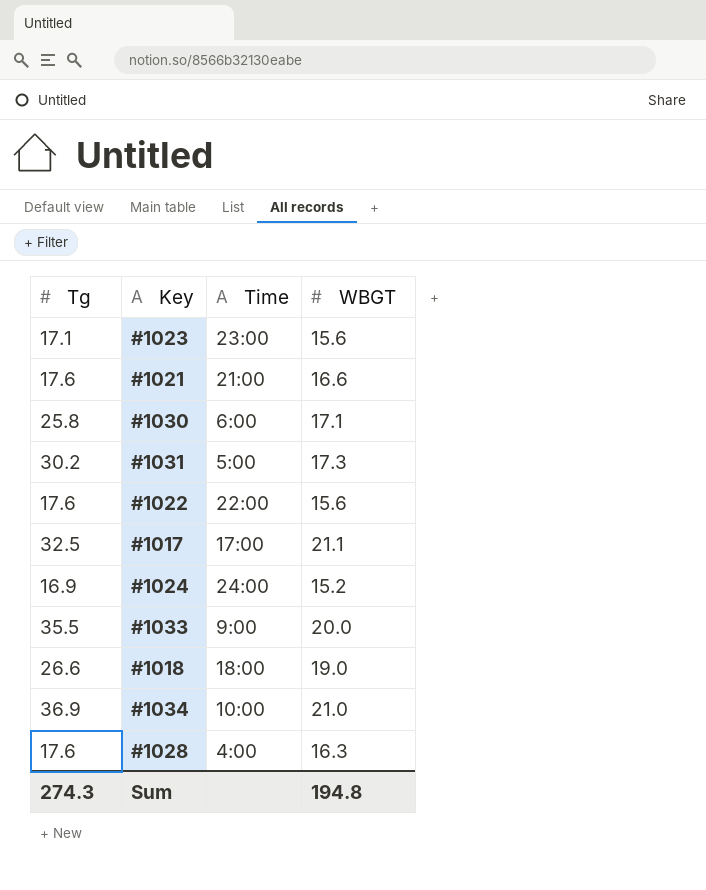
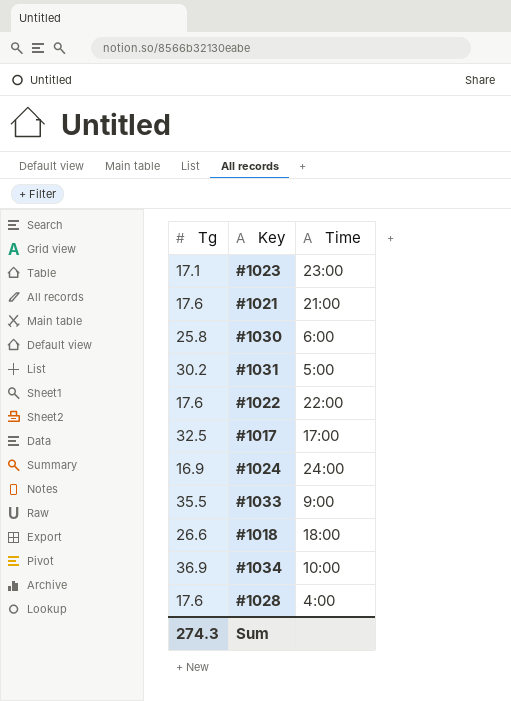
column WBGT | position: 4 -> none

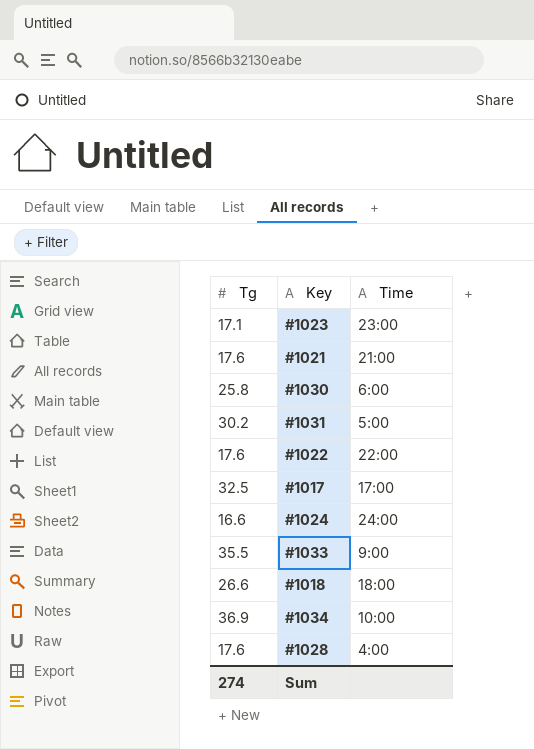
#1024 | Tg: 16.9 -> 16.6
Sum | Tg: 274.3 -> 274

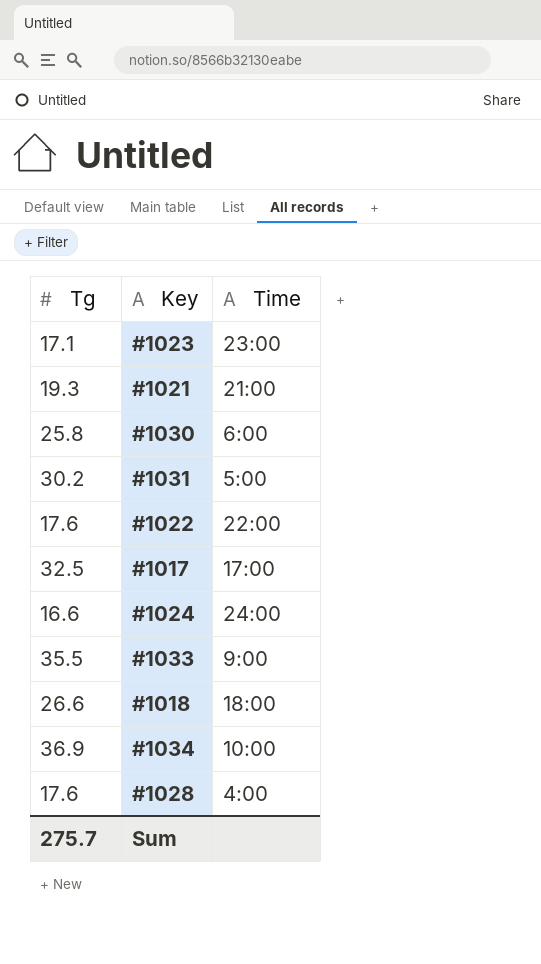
#1021 | Tg: 17.6 -> 19.3
Sum | Tg: 274 -> 275.7

